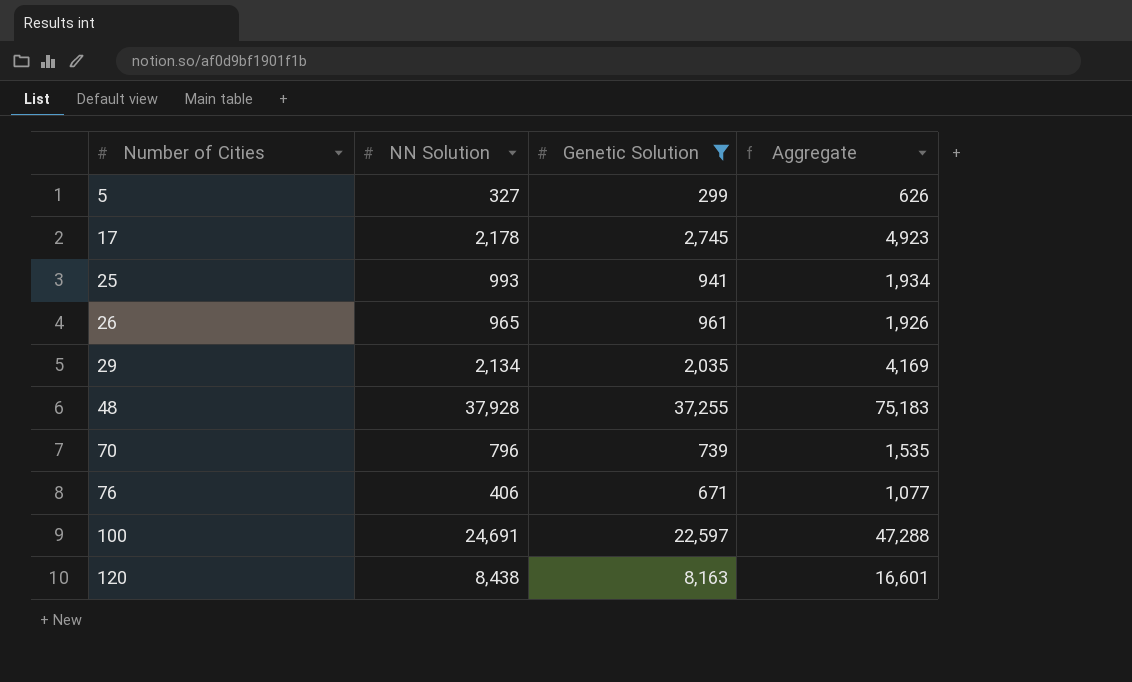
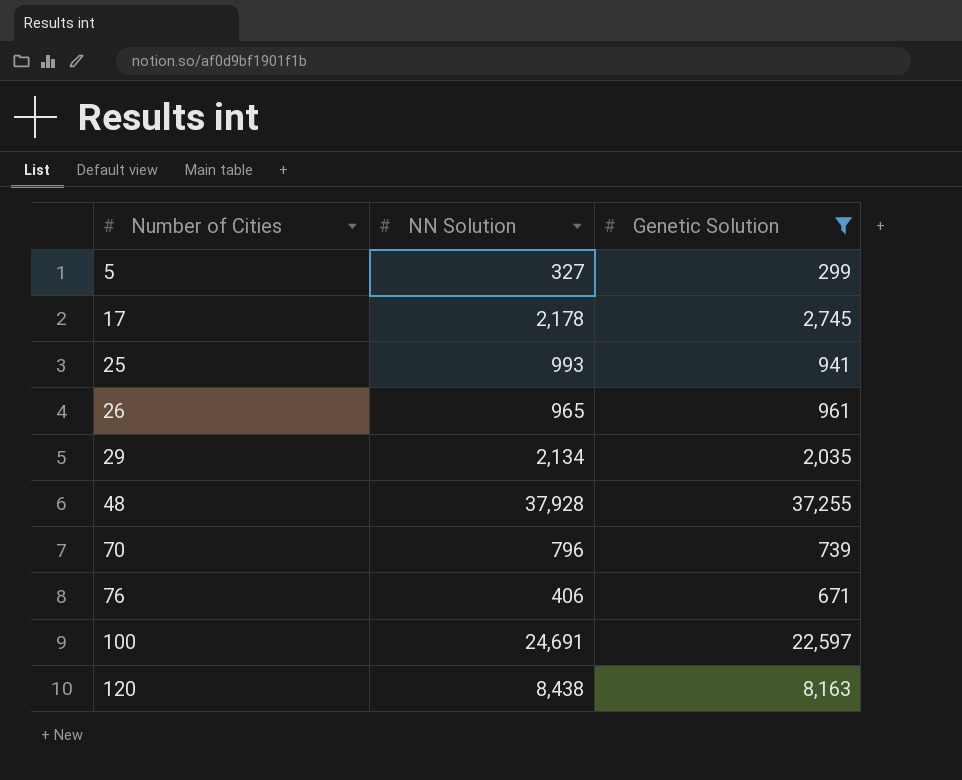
column Aggregate | formula: [NN Solution] + [Genetic Solution] -> none

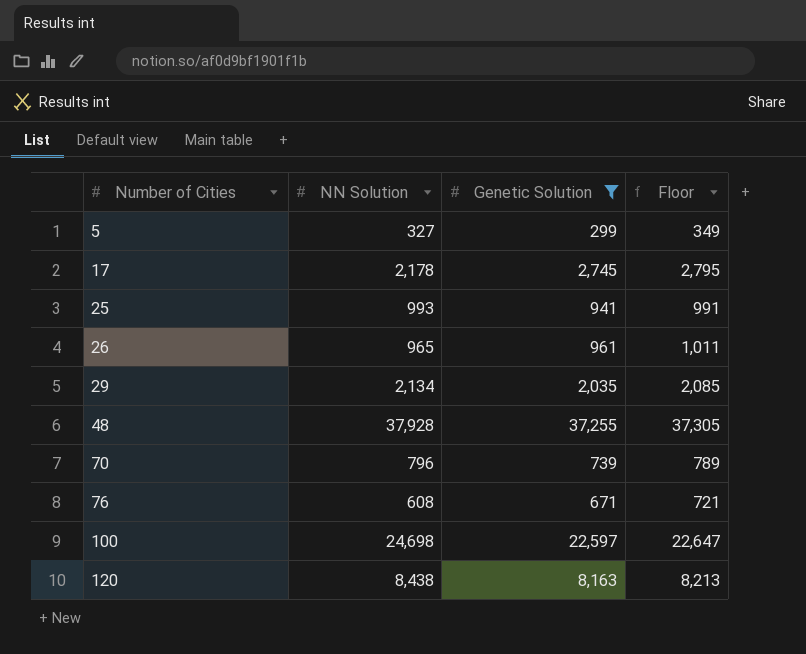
column Floor | formula: none -> [Genetic Solution] + 50
76 | NN Solution: 406 -> 608
100 | NN Solution: 24,691 -> 24,698

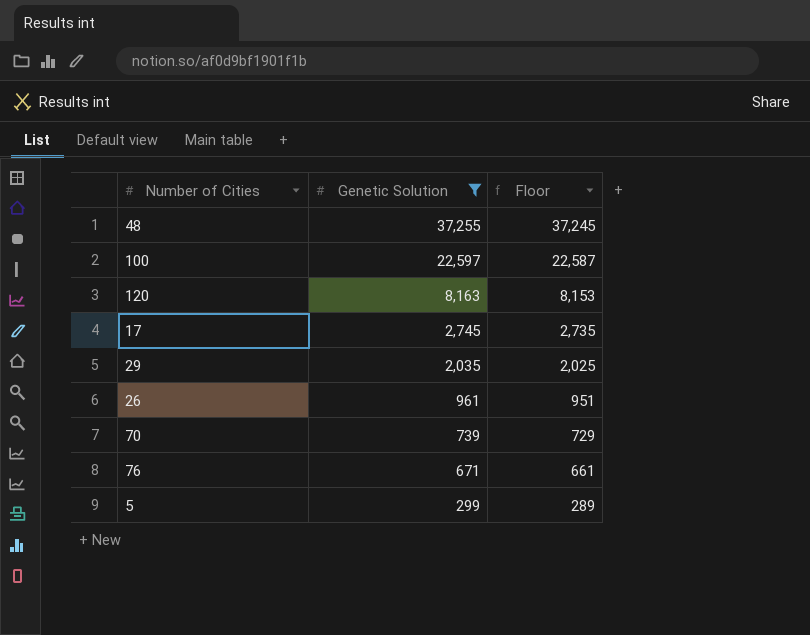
row order: Number of Cities ascending -> Genetic Solution descending
column NN Solution | position: 2 -> none
column Floor | formula: [Genetic Solution] + 50 -> [Genetic Solution] - 10
row 25: 993 | 941 | 991 -> none

